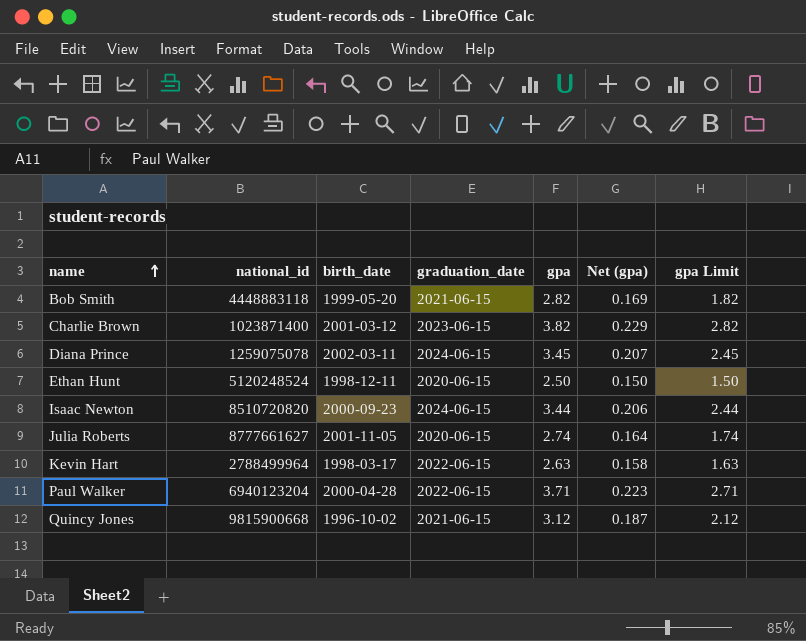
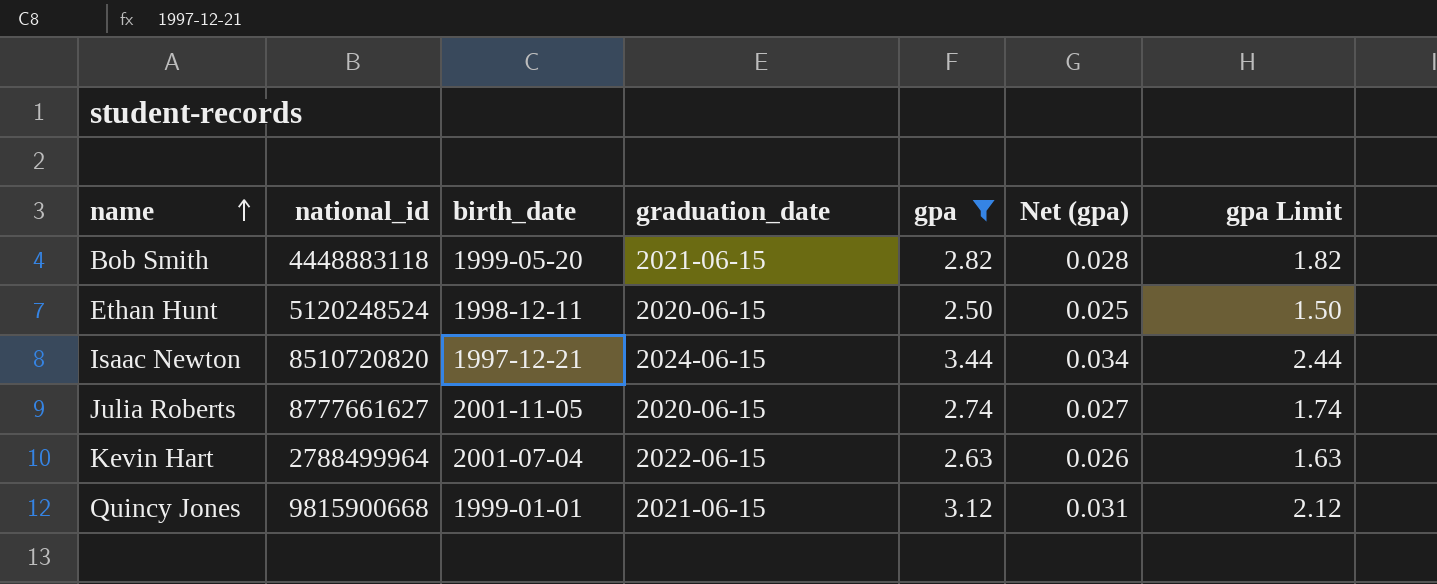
filter: none -> gpa <= 3.44
column Net (gpa) | formula: [gpa] * 0.06 -> [gpa] * 0.01
Isaac Newton | birth_date: 2000-09-23 -> 1997-12-21
Kevin Hart | birth_date: 1998-03-17 -> 2001-07-04
Quincy Jones | birth_date: 1996-10-02 -> 1999-01-01

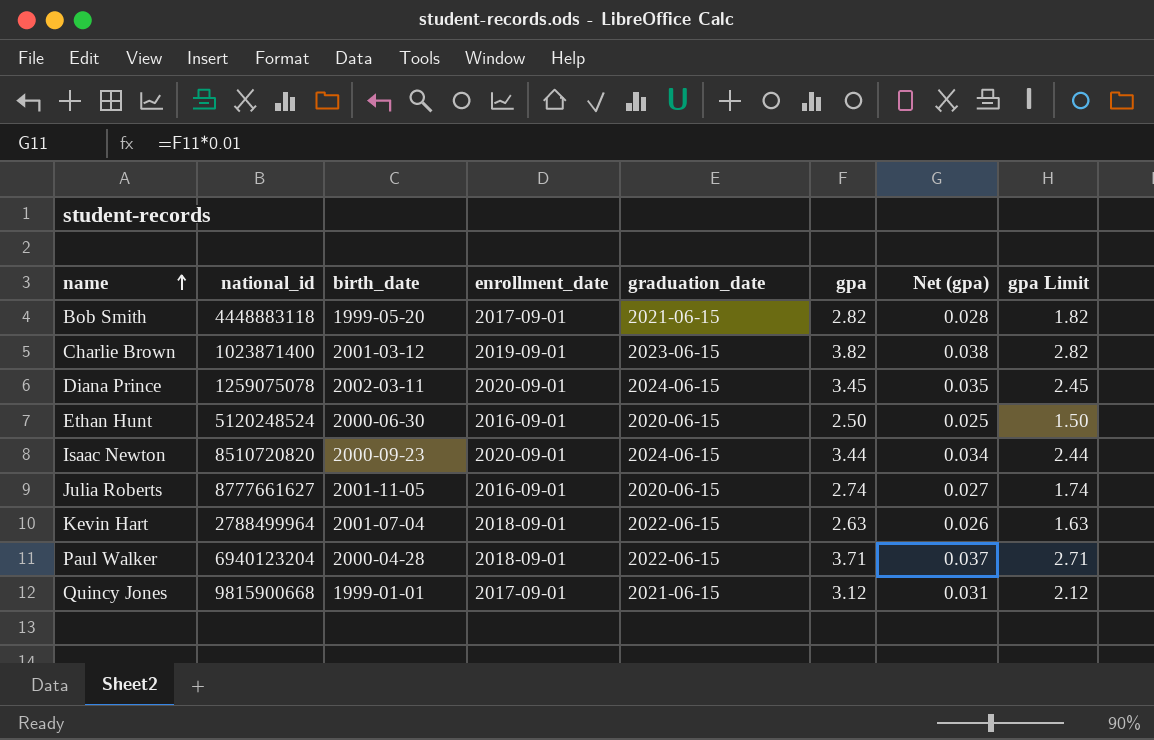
filter: gpa <= 3.44 -> none
column enrollment_date | position: none -> 4
Ethan Hunt | birth_date: 1998-12-11 -> 2000-06-30
Isaac Newton | birth_date: 1997-12-21 -> 2000-09-23

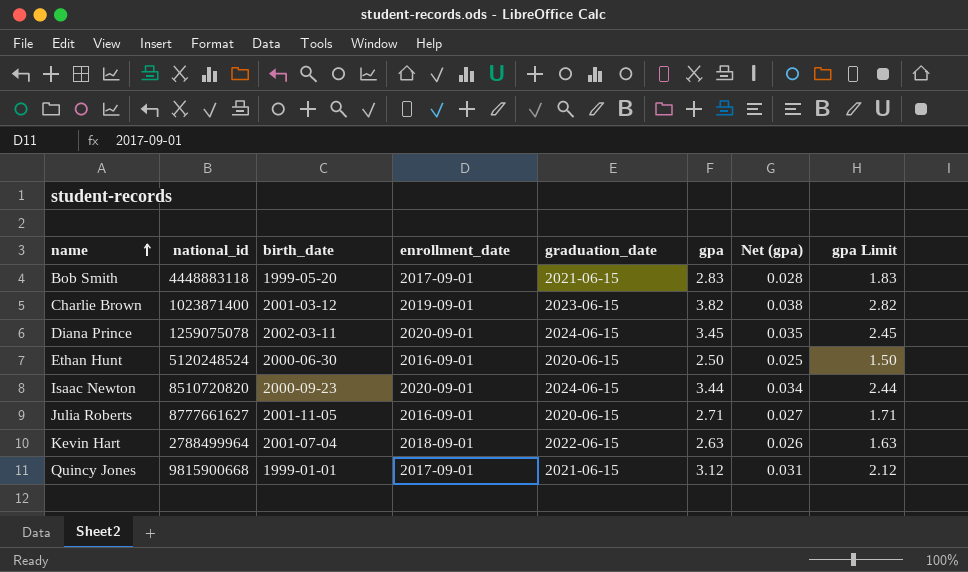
row Paul Walker: 6940123204 | 2000-04-28 | 2018-09-01 | 2022-06-15 | 3.71 | 0.037 | 2.71 -> none
Bob Smith | gpa: 2.82 -> 2.83
Bob Smith | gpa Limit: 1.82 -> 1.83
Julia Roberts | gpa: 2.74 -> 2.71
Julia Roberts | gpa Limit: 1.74 -> 1.71

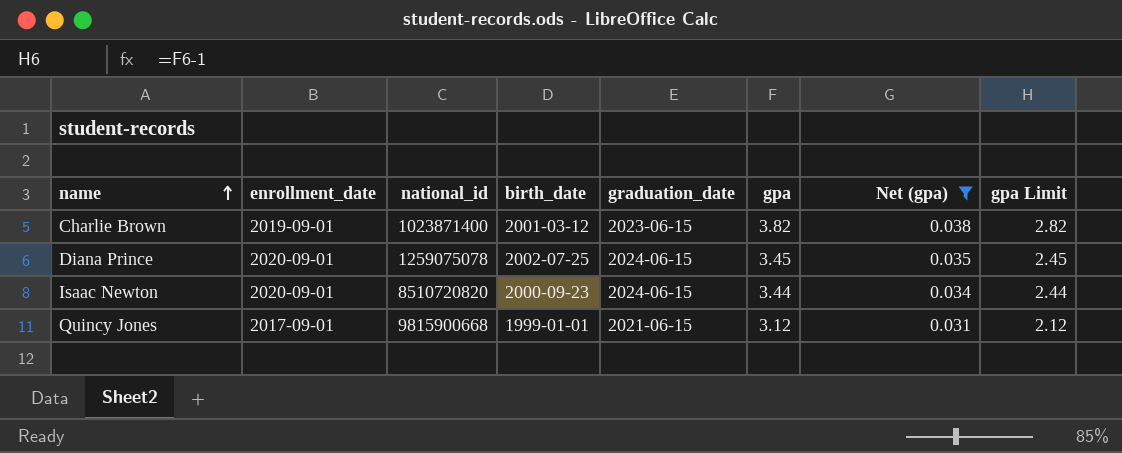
filter: none -> Net (gpa) >= 0.031
column enrollment_date | position: 4 -> 2
Diana Prince | birth_date: 2002-03-11 -> 2002-07-25

